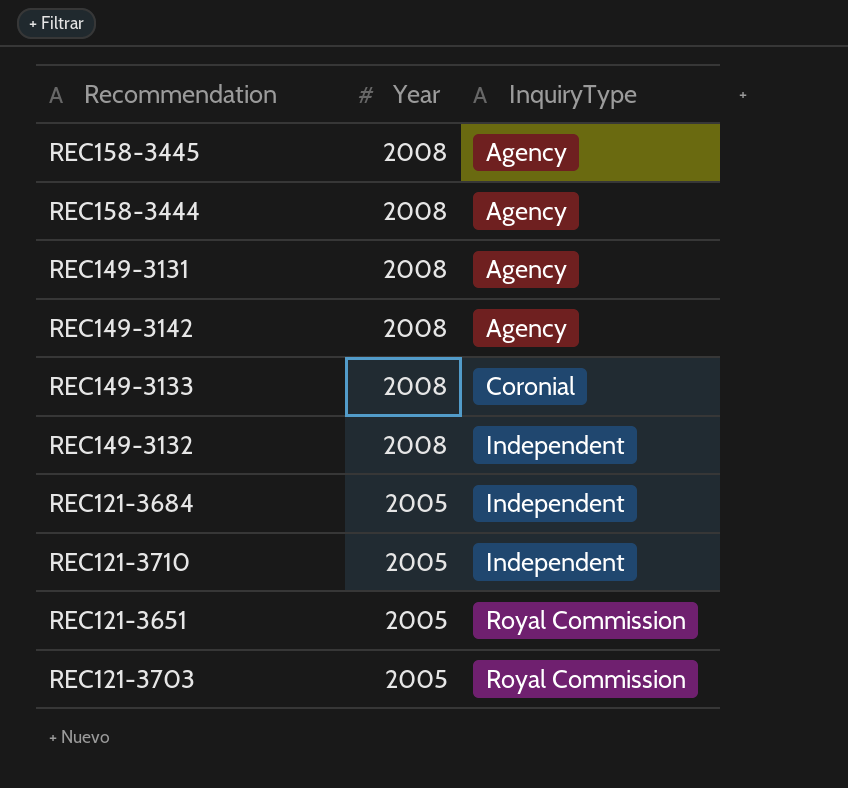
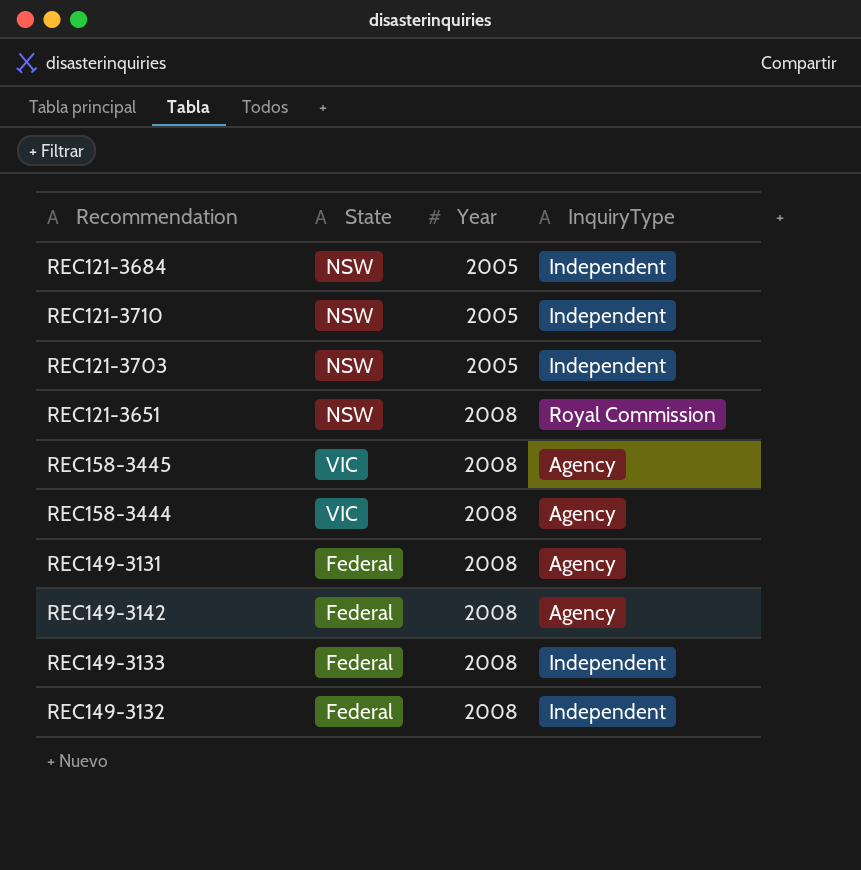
row order: Year descending -> Year ascending
column State | position: none -> 2
REC121-3703 | InquiryType: Royal Commission -> Independent
REC121-3651 | Year: 2005 -> 2008
REC149-3133 | InquiryType: Coronial -> Independent

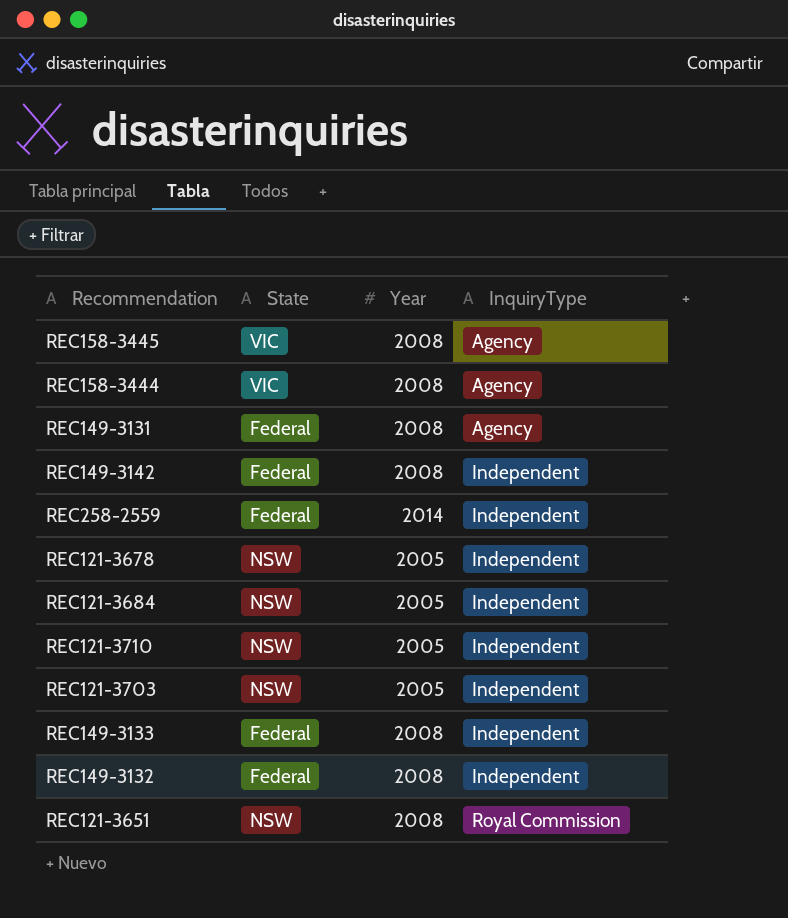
row order: Year ascending -> InquiryType ascending
REC149-3142 | InquiryType: Agency -> Independent
row REC258-2559: none -> Federal | 2014 | Independent
row REC121-3678: none -> NSW | 2005 | Independent

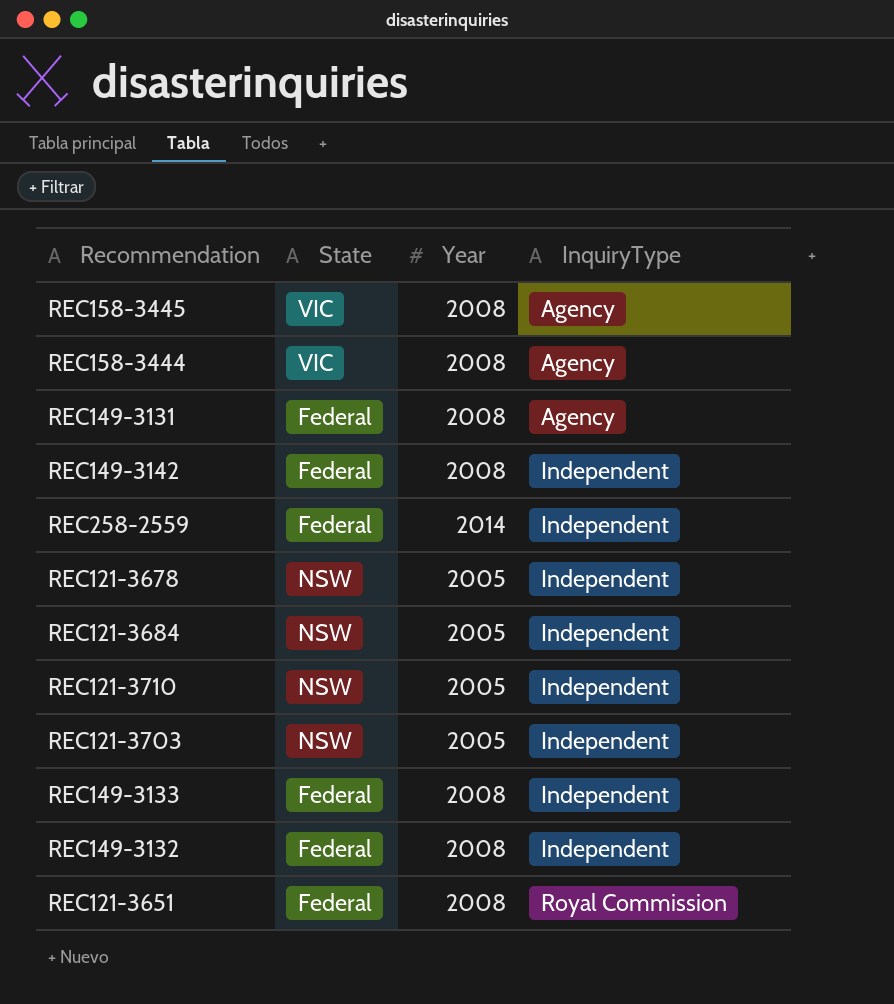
REC121-3651 | State: NSW -> Federal

